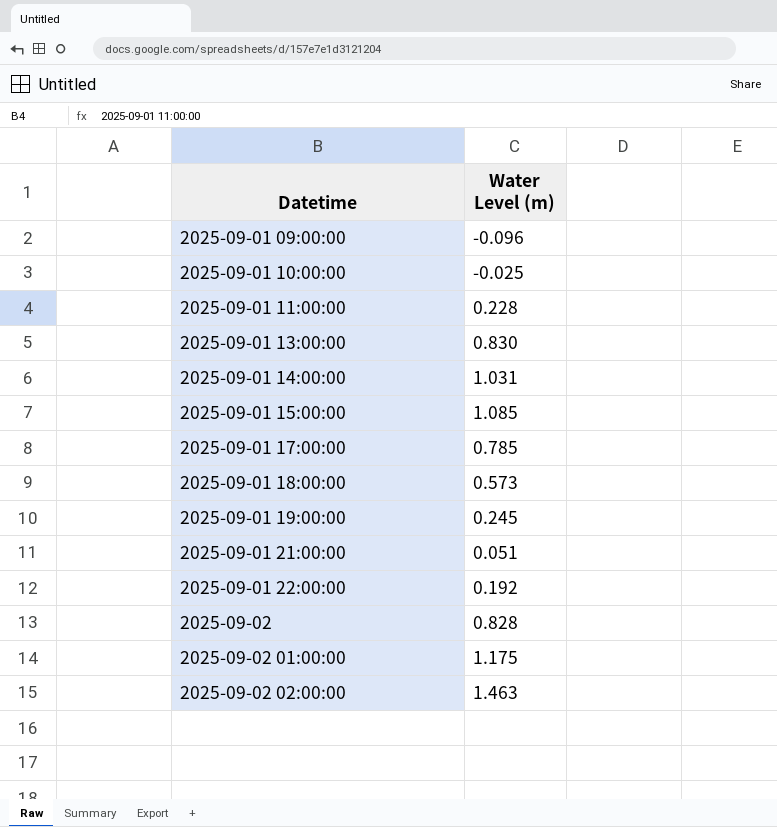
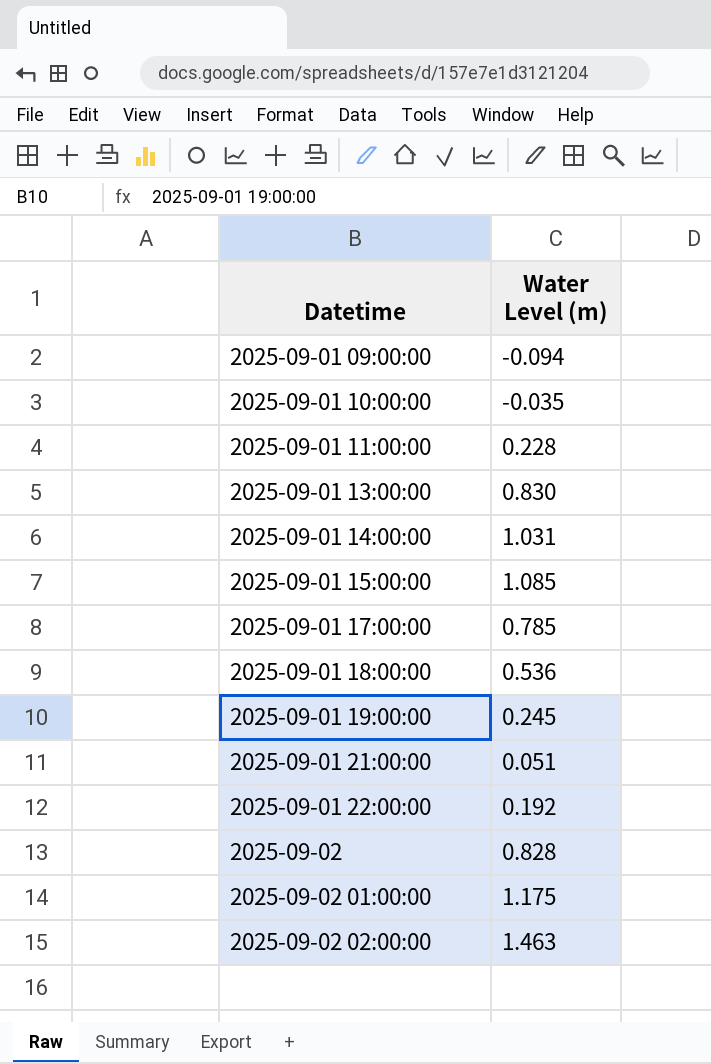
2025-09-01 09:00:00 | Water Level (m): -0.096 -> -0.094
2025-09-01 10:00:00 | Water Level (m): -0.025 -> -0.035
2025-09-01 18:00:00 | Water Level (m): 0.573 -> 0.536

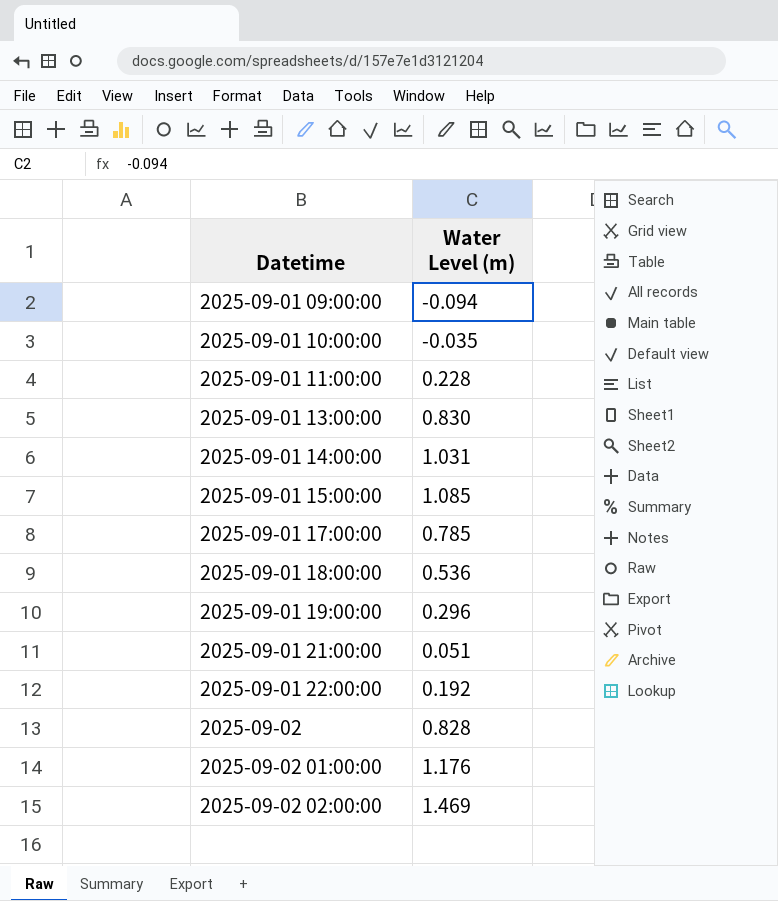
2025-09-01 19:00:00 | Water Level (m): 0.245 -> 0.296
2025-09-02 01:00:00 | Water Level (m): 1.175 -> 1.176
2025-09-02 02:00:00 | Water Level (m): 1.463 -> 1.469

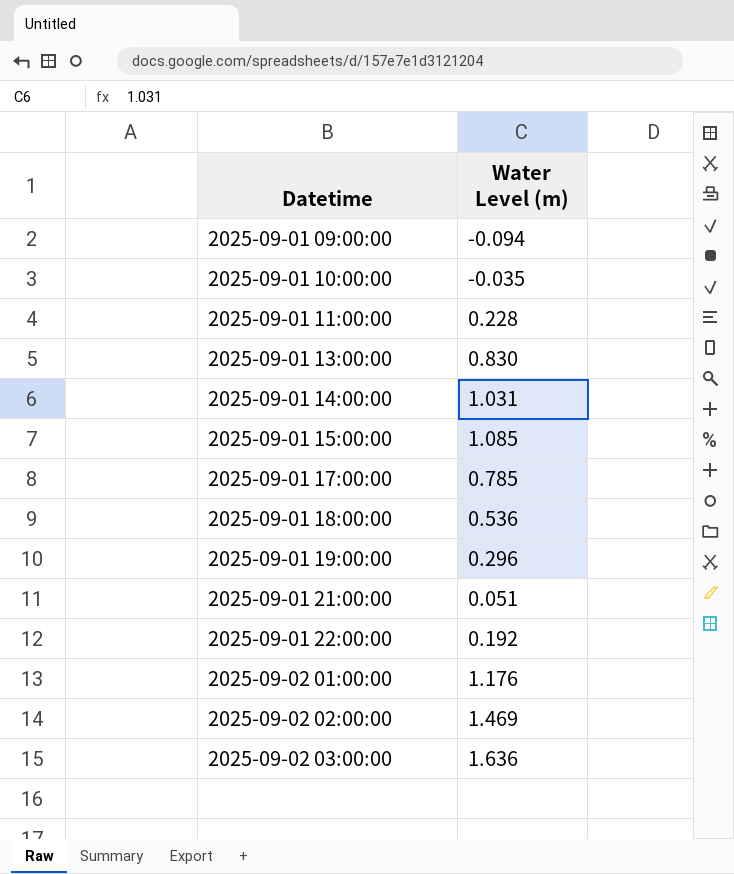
row 2025-09-02: 0.828 -> none
row 2025-09-02 03:00:00: none -> 1.636

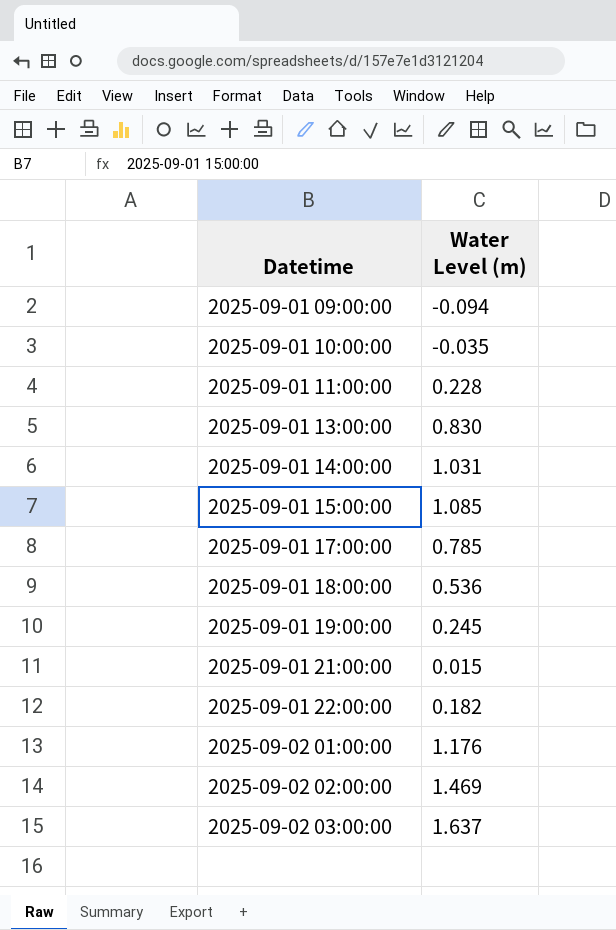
2025-09-01 19:00:00 | Water Level (m): 0.296 -> 0.245
2025-09-01 21:00:00 | Water Level (m): 0.051 -> 0.015
2025-09-01 22:00:00 | Water Level (m): 0.192 -> 0.182
2025-09-02 03:00:00 | Water Level (m): 1.636 -> 1.637

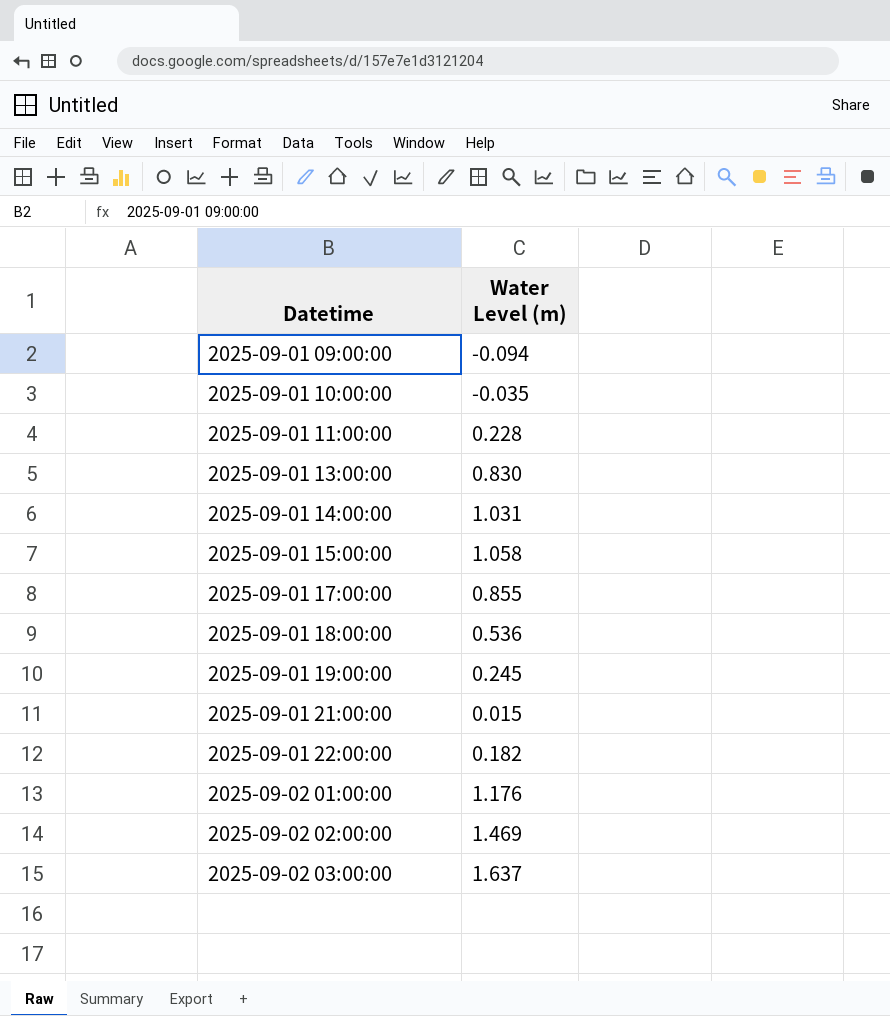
2025-09-01 15:00:00 | Water Level (m): 1.085 -> 1.058
2025-09-01 17:00:00 | Water Level (m): 0.785 -> 0.855

